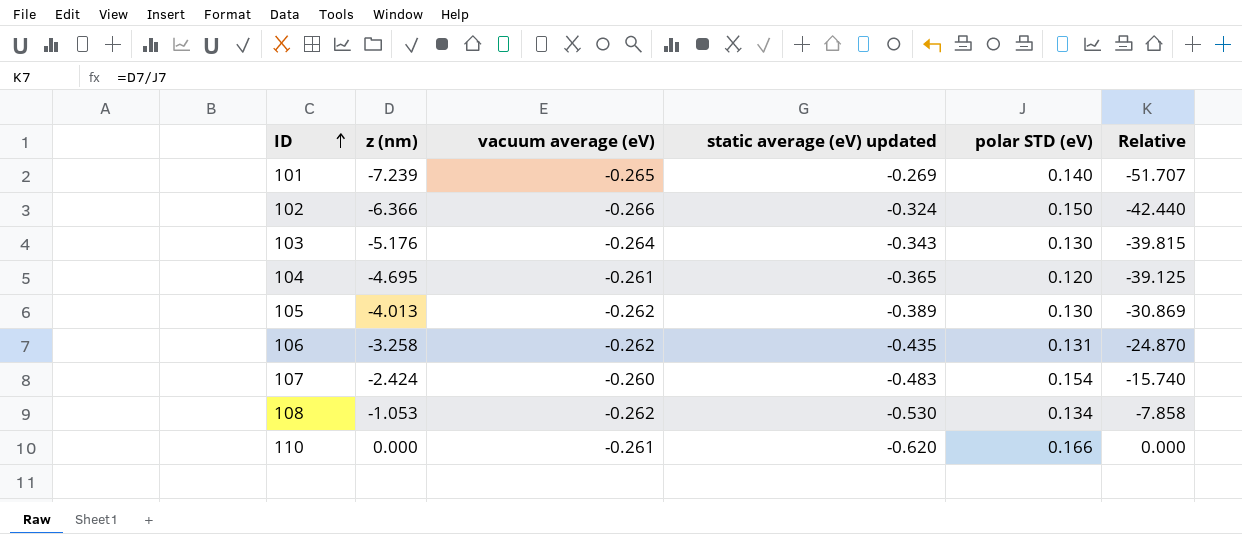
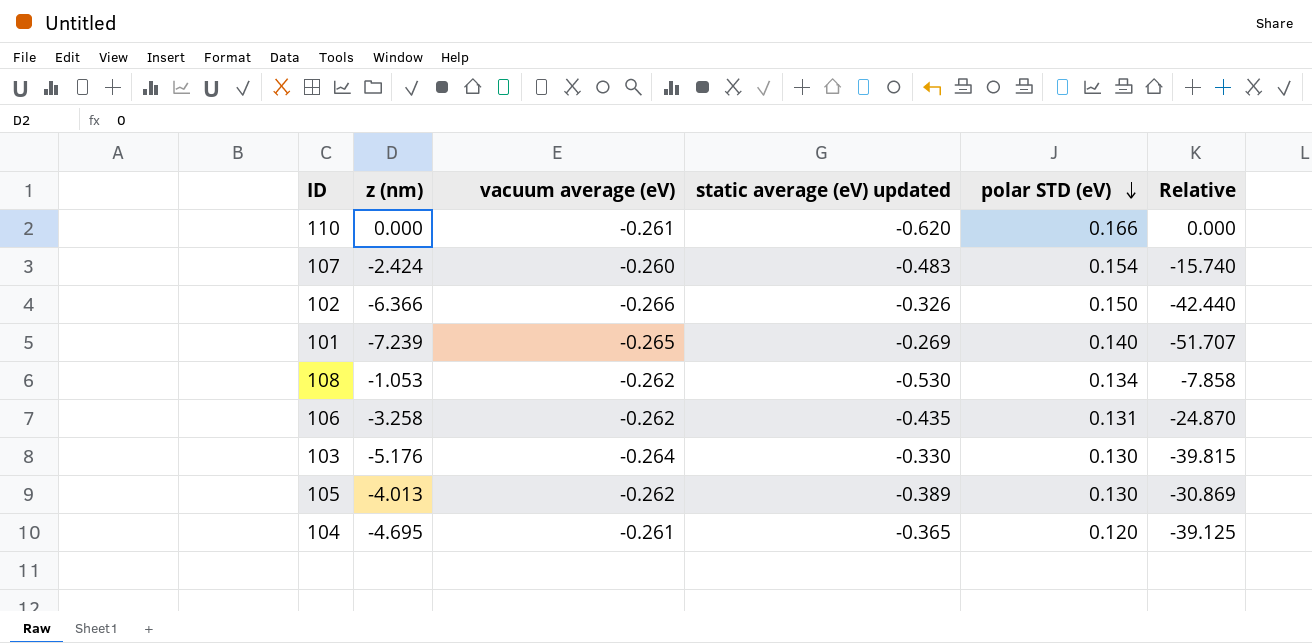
row order: ID ascending -> polar STD (eV) descending
102 | static average (eV) updated: -0.324 -> -0.326
103 | static average (eV) updated: -0.343 -> -0.330

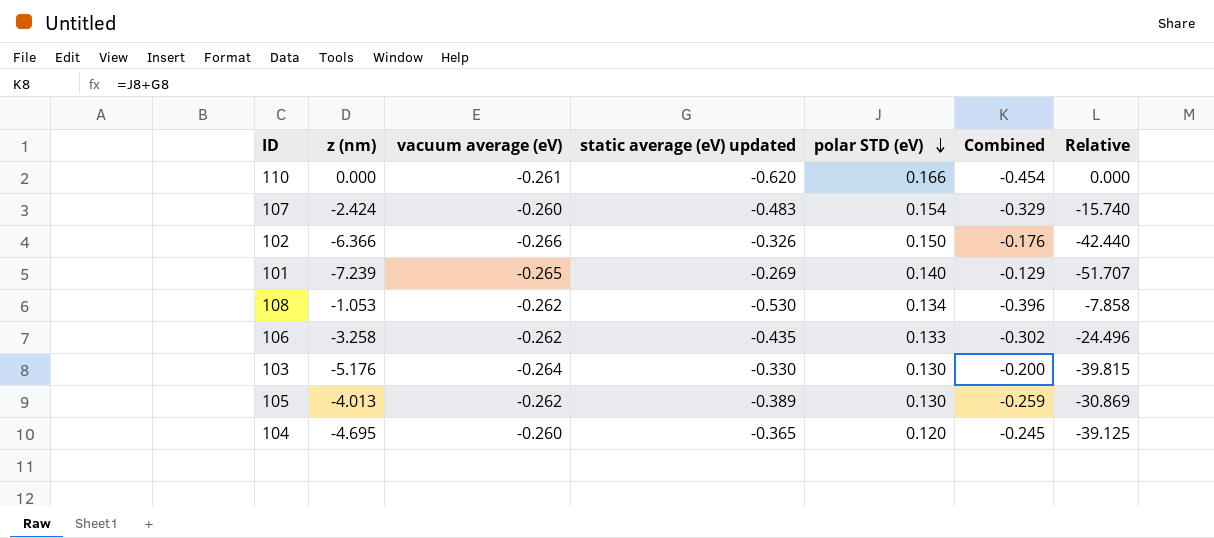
column Combined | formula: none -> [static average (eV) updated] + [polar STD (eV)]
106 | polar STD (eV): 0.131 -> 0.133
106 | Relative: -24.870 -> -24.496
104 | vacuum average (eV): -0.261 -> -0.260

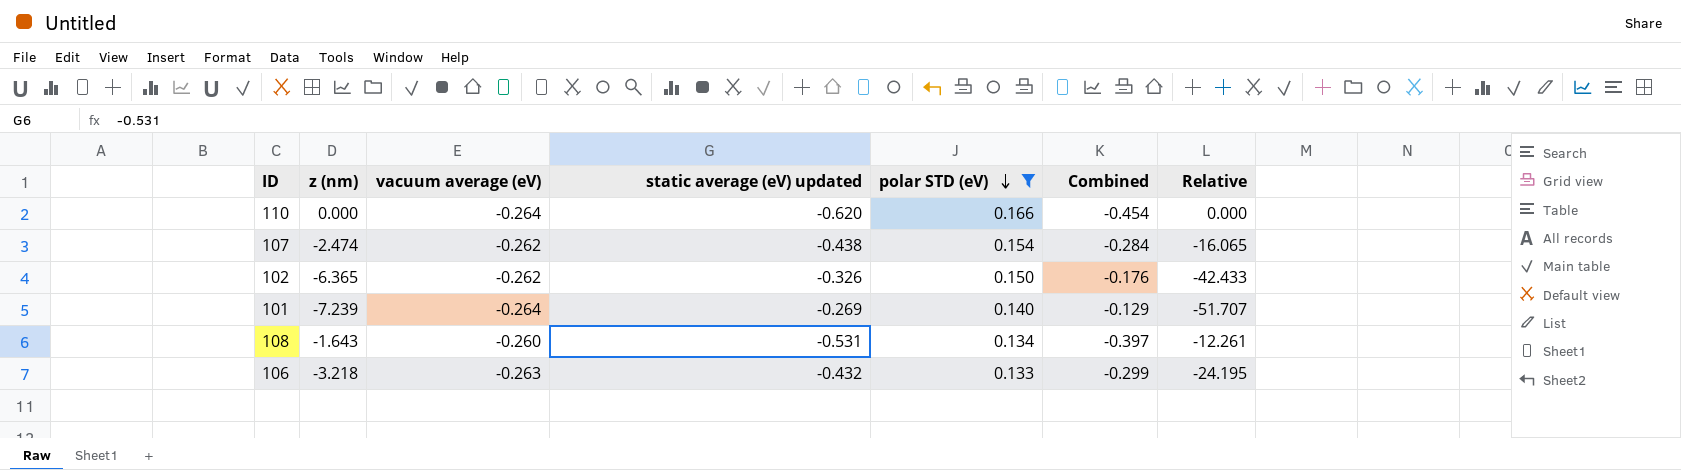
filter: none -> polar STD (eV) >= 0.133
110 | vacuum average (eV): -0.261 -> -0.264
107 | z (nm): -2.424 -> -2.474
107 | vacuum average (eV): -0.260 -> -0.262
107 | static average (eV) updated: -0.483 -> -0.438
107 | Combined: -0.329 -> -0.284
107 | Relative: -15.740 -> -16.065
102 | z (nm): -6.366 -> -6.365
102 | vacuum average (eV): -0.266 -> -0.262
102 | Relative: -42.440 -> -42.433
101 | vacuum average (eV): -0.265 -> -0.264
108 | z (nm): -1.053 -> -1.643
108 | vacuum average (eV): -0.262 -> -0.260
108 | static average (eV) updated: -0.530 -> -0.531
108 | Combined: -0.396 -> -0.397
108 | Relative: -7.858 -> -12.261
106 | z (nm): -3.258 -> -3.218
106 | vacuum average (eV): -0.262 -> -0.263
106 | static average (eV) updated: -0.435 -> -0.432
106 | Combined: -0.302 -> -0.299
106 | Relative: -24.496 -> -24.195

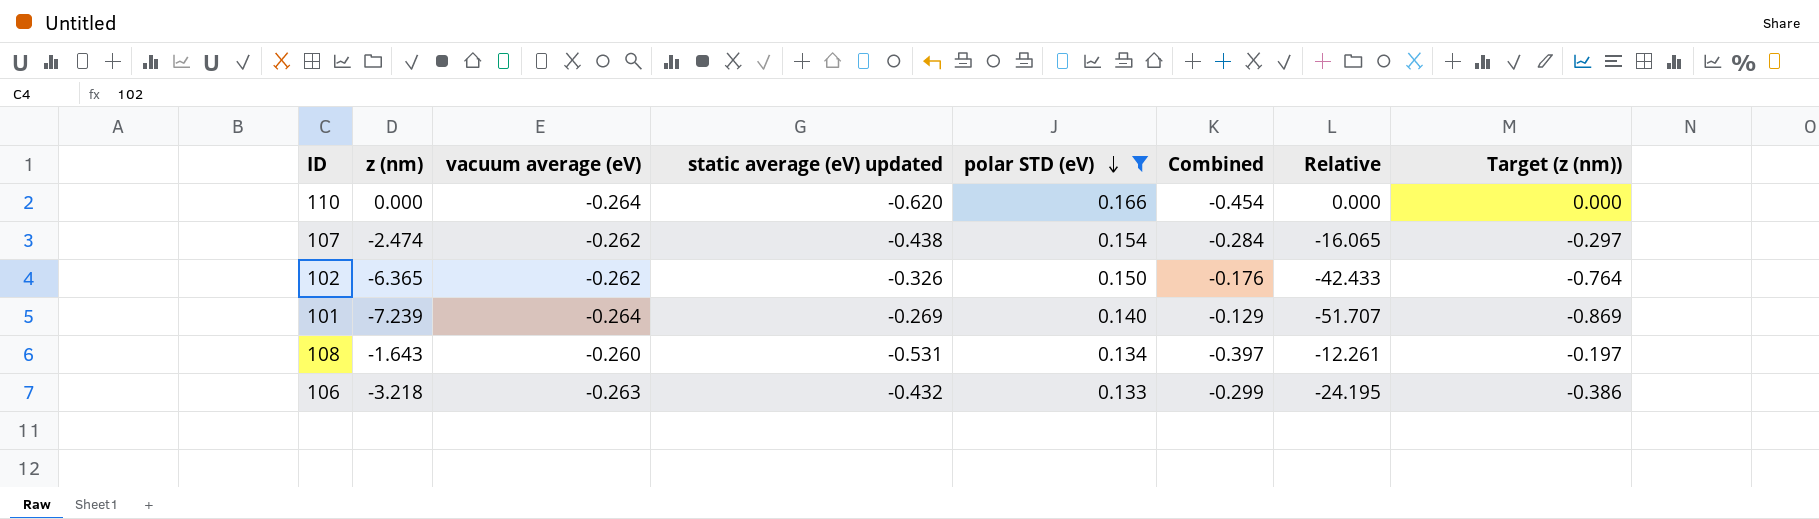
column Target (z (nm)) | formula: none -> [z (nm)] * 0.12

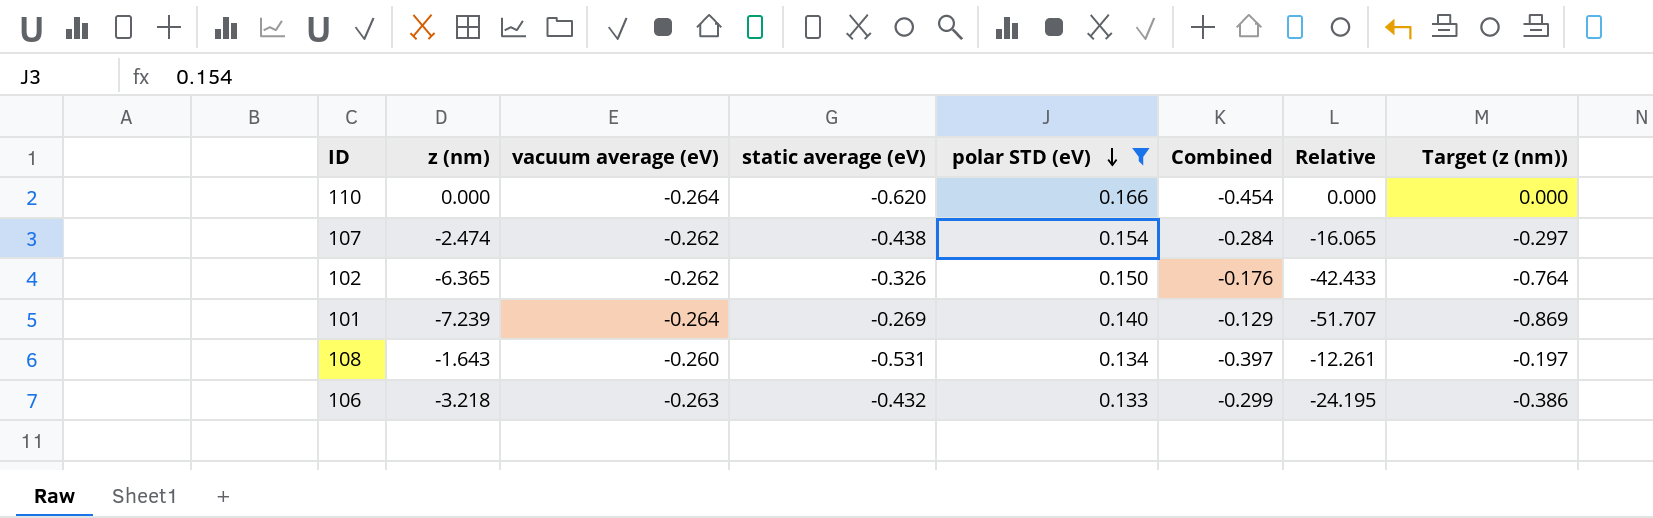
column name: static average (eV) updated -> static average (eV)

